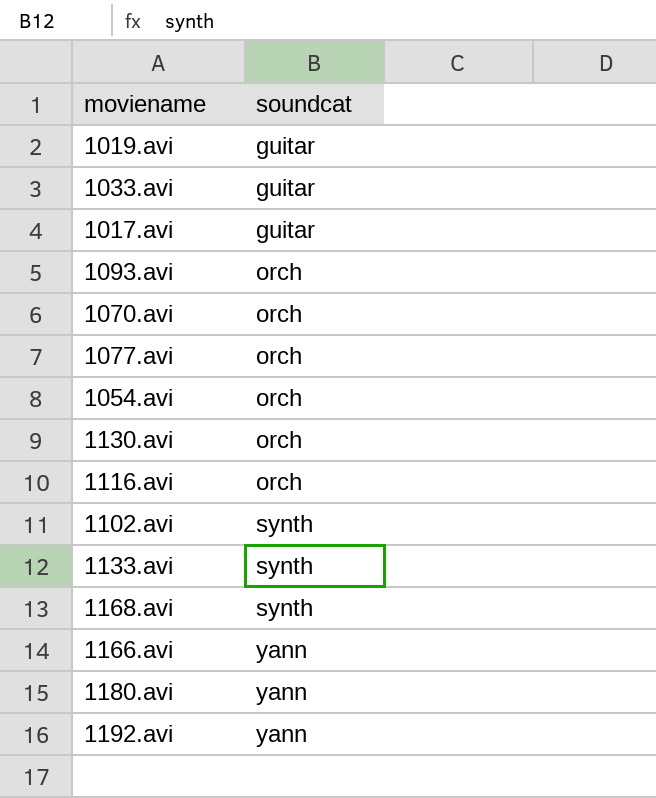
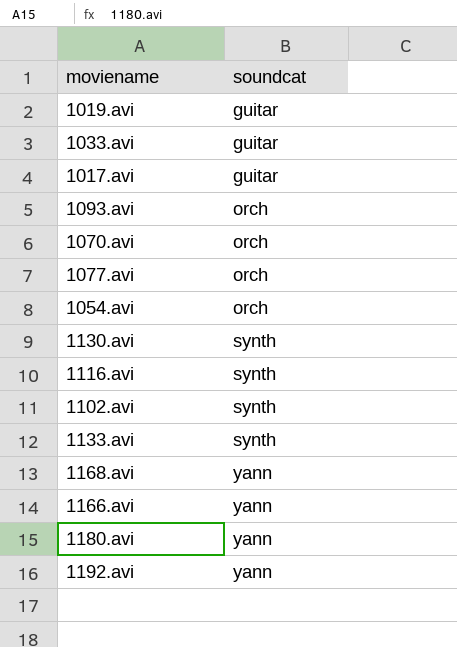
1130.avi | soundcat: orch -> synth
1116.avi | soundcat: orch -> synth
1168.avi | soundcat: synth -> yann

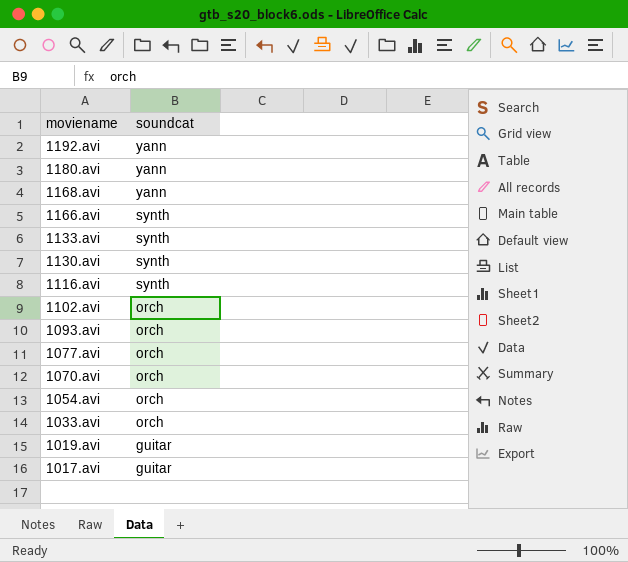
row order: soundcat ascending -> moviename descending
1166.avi | soundcat: yann -> synth
1102.avi | soundcat: synth -> orch
1033.avi | soundcat: guitar -> orch

